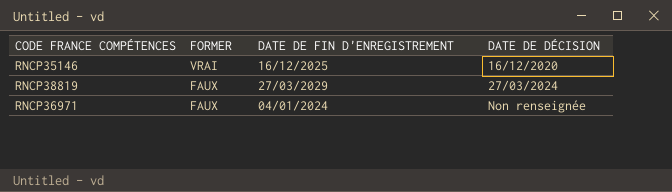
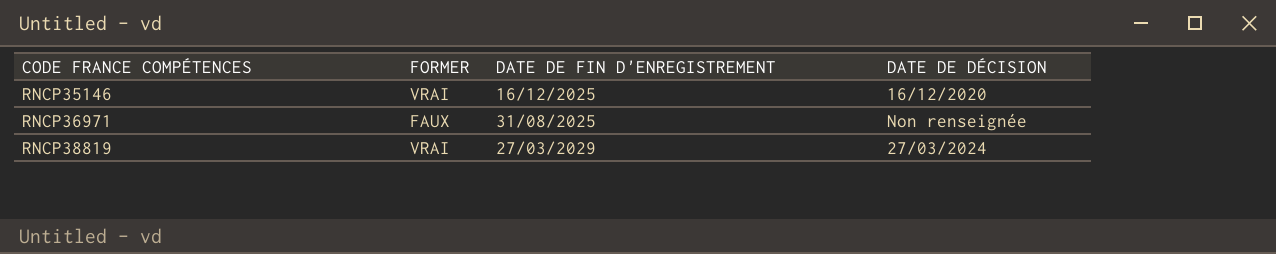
row order: FORMER descending -> CODE FRANCE COMPÉTENCES ascending
RNCP36971 | DATE DE FIN D'ENREGISTREMENT: 04/01/2024 -> 31/08/2025
RNCP38819 | FORMER: FAUX -> VRAI

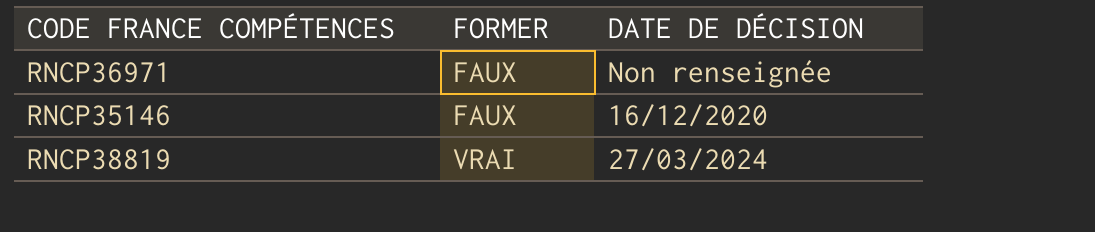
row order: CODE FRANCE COMPÉTENCES ascending -> FORMER ascending
column DATE DE FIN D'ENREGISTREMENT | position: 3 -> none
RNCP35146 | FORMER: VRAI -> FAUX

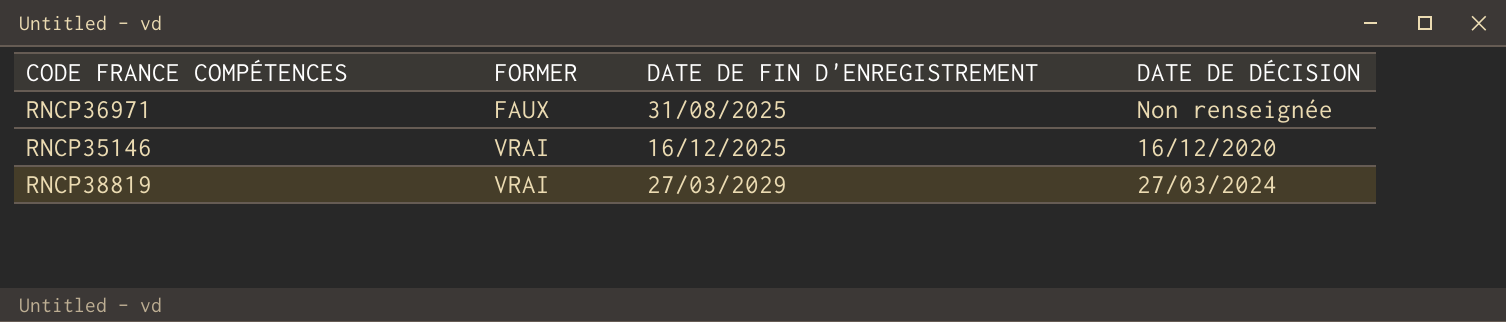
column DATE DE FIN D'ENREGISTREMENT | position: none -> 3
RNCP35146 | FORMER: FAUX -> VRAI

